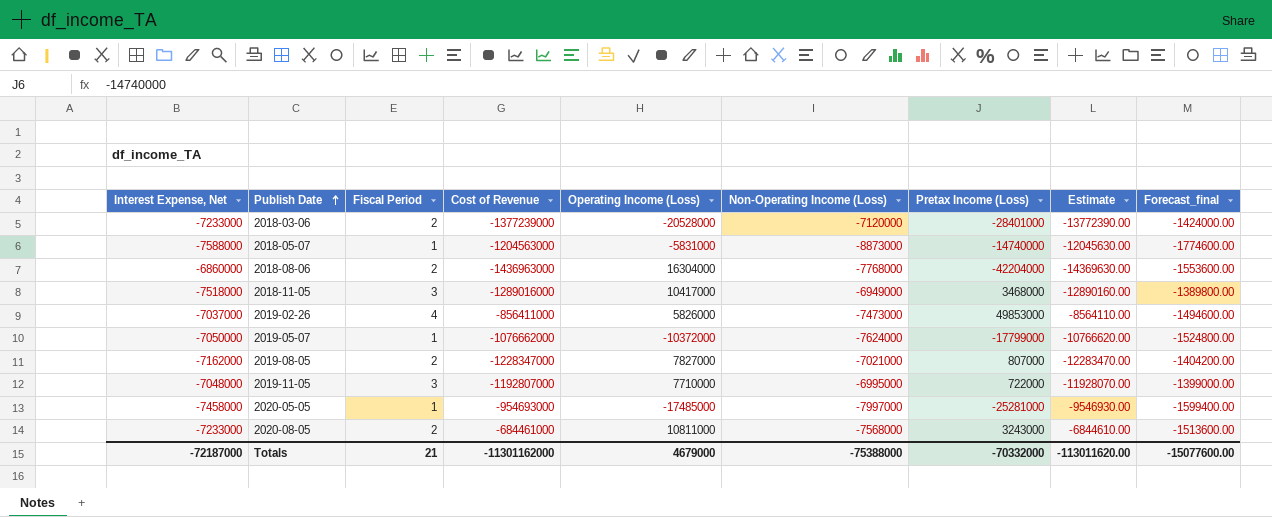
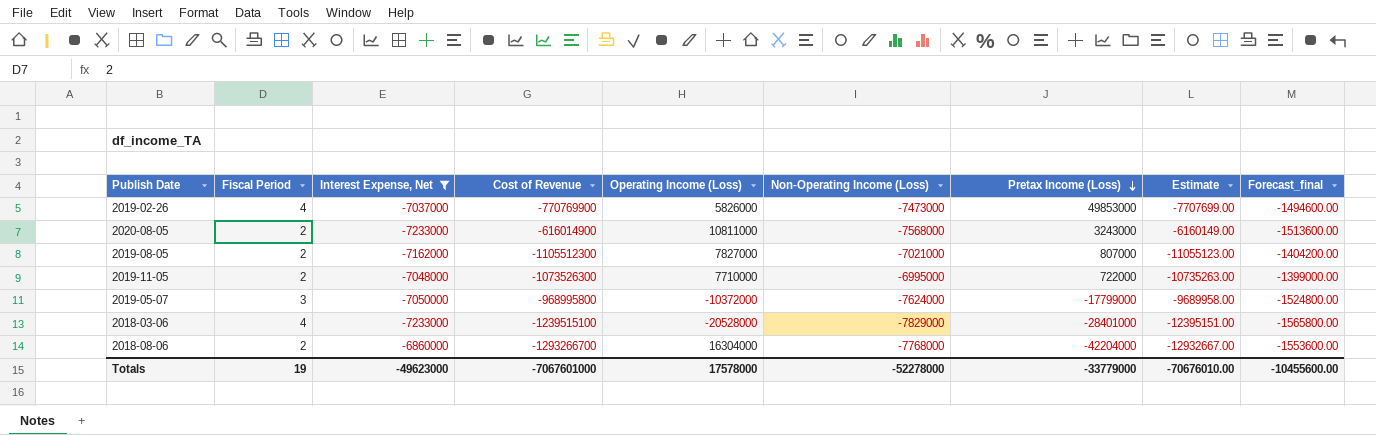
filter: none -> Interest Expense, Net >= -7233000
row order: Publish Date ascending -> Pretax Income (Loss) descending
column Interest Expense, Net | position: 1 -> 3
2019-02-26 | Cost of Revenue: -856411000 -> -770769900
2019-02-26 | Estimate: -8564110.00 -> -7707699.00
2020-08-05 | Cost of Revenue: -684461000 -> -616014900
2020-08-05 | Estimate: -6844610.00 -> -6160149.00
2019-08-05 | Cost of Revenue: -1228347000 -> -1105512300
2019-08-05 | Estimate: -12283470.00 -> -11055123.00
2019-11-05 | Fiscal Period: 3 -> 2
2019-11-05 | Cost of Revenue: -1192807000 -> -1073526300
2019-11-05 | Estimate: -11928070.00 -> -10735263.00
2019-05-07 | Fiscal Period: 1 -> 3
2019-05-07 | Cost of Revenue: -1076662000 -> -968995800
2019-05-07 | Estimate: -10766620.00 -> -9689958.00
2018-03-06 | Fiscal Period: 2 -> 4
2018-03-06 | Cost of Revenue: -1377239000 -> -1239515100
2018-03-06 | Non-Operating Income (Loss): -7120000 -> -7829000
2018-03-06 | Estimate: -13772390.00 -> -12395151.00
2018-03-06 | Forecast_final: -1424000.00 -> -1565800.00
2018-08-06 | Cost of Revenue: -1436963000 -> -1293266700
2018-08-06 | Estimate: -14369630.00 -> -12932667.00
Totals | Fiscal Period: 21 -> 19
Totals | Interest Expense, Net: -72187000 -> -49623000
Totals | Cost of Revenue: -11301162000 -> -7067601000
Totals | Operating Income (Loss): 4679000 -> 17578000
Totals | Non-Operating Income (Loss): -75388000 -> -52278000
Totals | Pretax Income (Loss): -70332000 -> -33779000
Totals | Estimate: -113011620.00 -> -70676010.00
Totals | Forecast_final: -15077600.00 -> -10455600.00

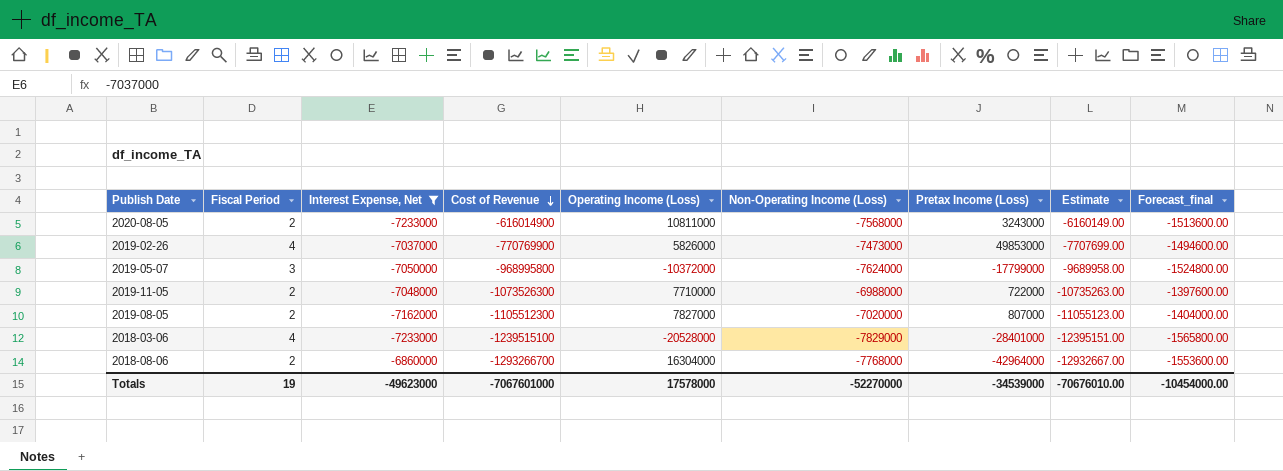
row order: Pretax Income (Loss) descending -> Cost of Revenue descending
2019-11-05 | Non-Operating Income (Loss): -6995000 -> -6988000
2019-11-05 | Forecast_final: -1399000.00 -> -1397600.00
2019-08-05 | Non-Operating Income (Loss): -7021000 -> -7020000
2019-08-05 | Forecast_final: -1404200.00 -> -1404000.00
2018-08-06 | Pretax Income (Loss): -42204000 -> -42964000
Totals | Non-Operating Income (Loss): -52278000 -> -52270000
Totals | Pretax Income (Loss): -33779000 -> -34539000
Totals | Forecast_final: -10455600.00 -> -10454000.00

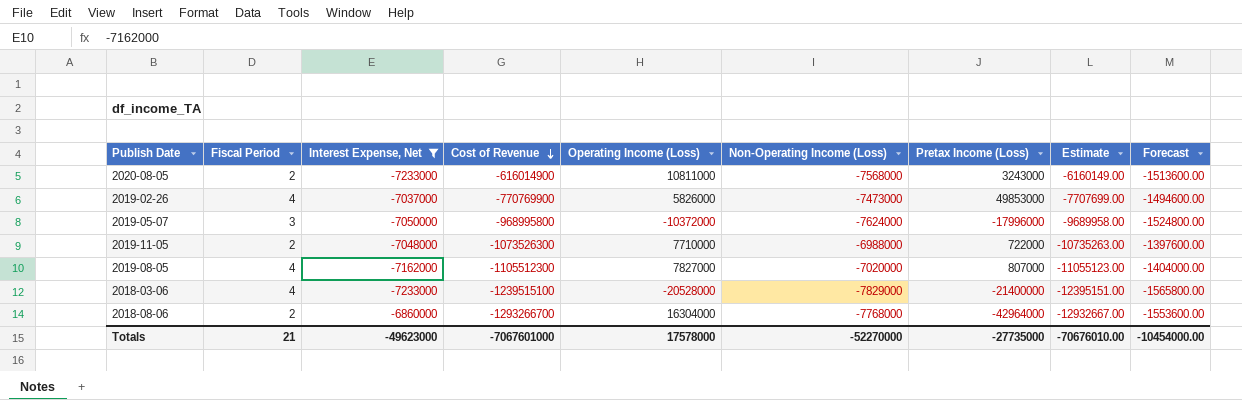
column name: Forecast_final -> Forecast
2019-05-07 | Pretax Income (Loss): -17799000 -> -17996000
2019-08-05 | Fiscal Period: 2 -> 4
2018-03-06 | Pretax Income (Loss): -28401000 -> -21400000
Totals | Fiscal Period: 19 -> 21
Totals | Pretax Income (Loss): -34539000 -> -27735000

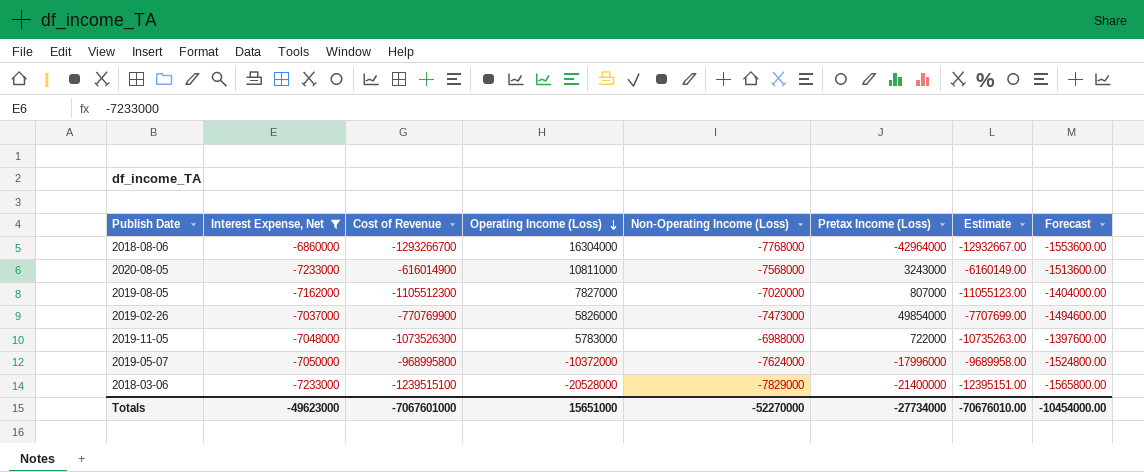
row order: Cost of Revenue descending -> Operating Income (Loss) descending
column Fiscal Period | position: 2 -> none
2019-02-26 | Pretax Income (Loss): 49853000 -> 49854000
2019-11-05 | Operating Income (Loss): 7710000 -> 5783000
Totals | Operating Income (Loss): 17578000 -> 15651000
Totals | Pretax Income (Loss): -27735000 -> -27734000

